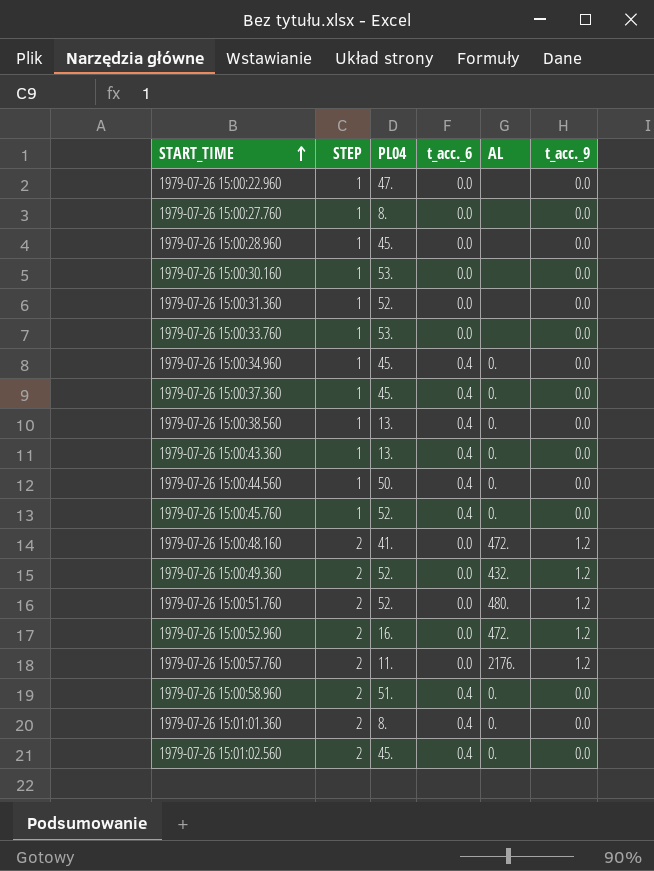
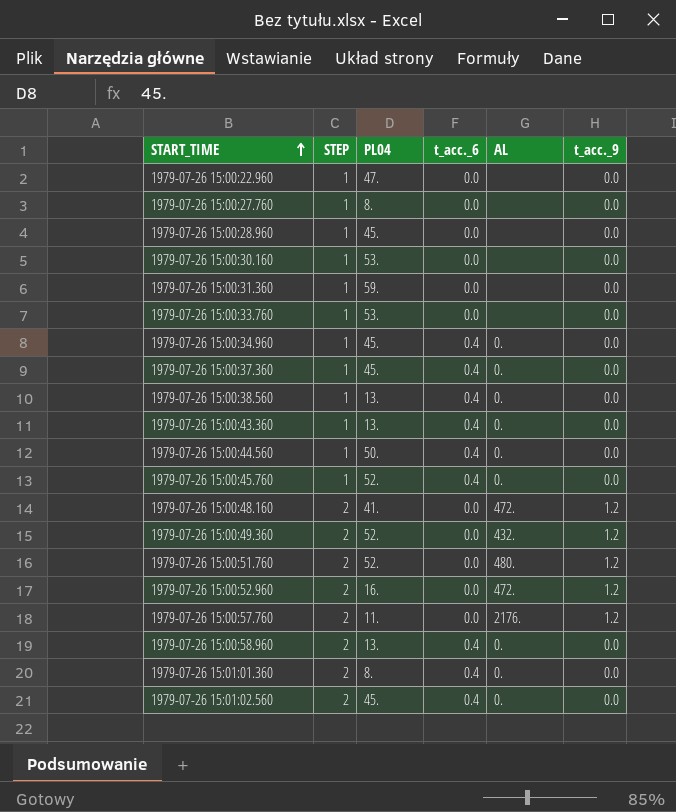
1979-07-26 15:00:31.360 | PL04: 52. -> 59.
1979-07-26 15:00:58.960 | PL04: 51. -> 13.

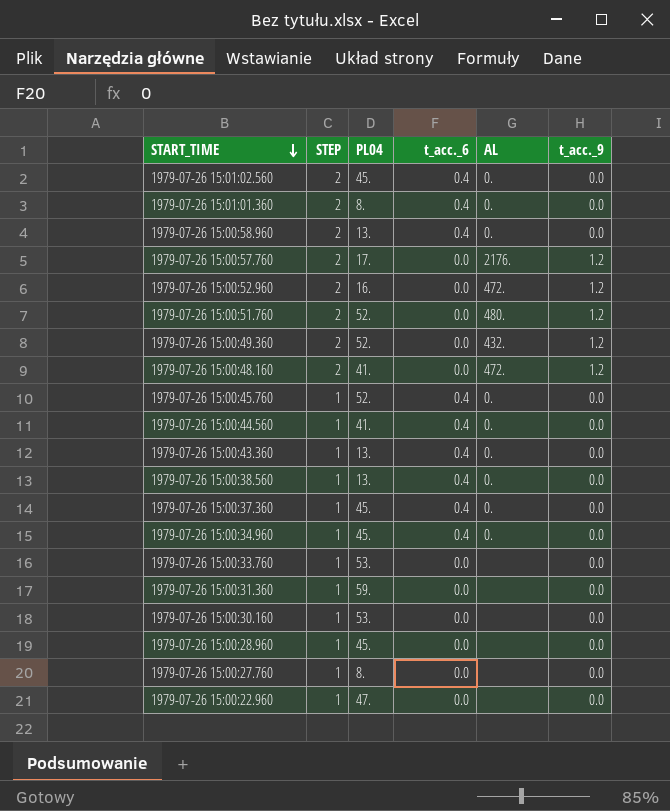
row order: START_TIME ascending -> START_TIME descending
1979-07-26 15:00:57.760 | PL04: 11. -> 17.
1979-07-26 15:00:44.560 | PL04: 50. -> 41.

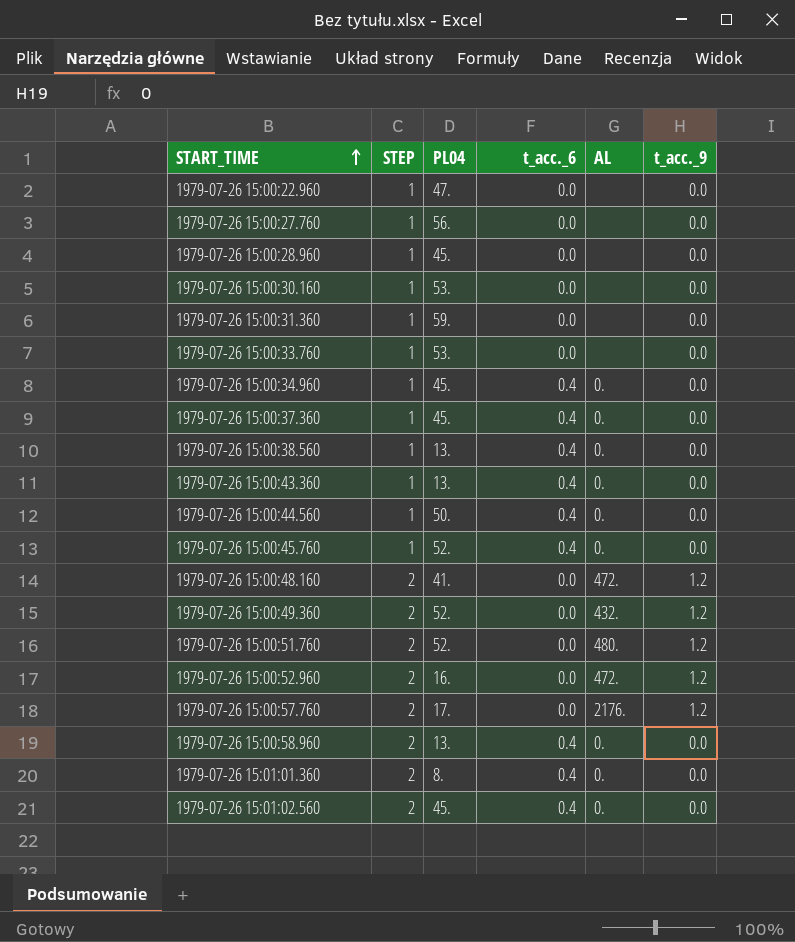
row order: START_TIME descending -> START_TIME ascending
1979-07-26 15:00:27.760 | PL04: 8. -> 56.
1979-07-26 15:00:44.560 | PL04: 41. -> 50.

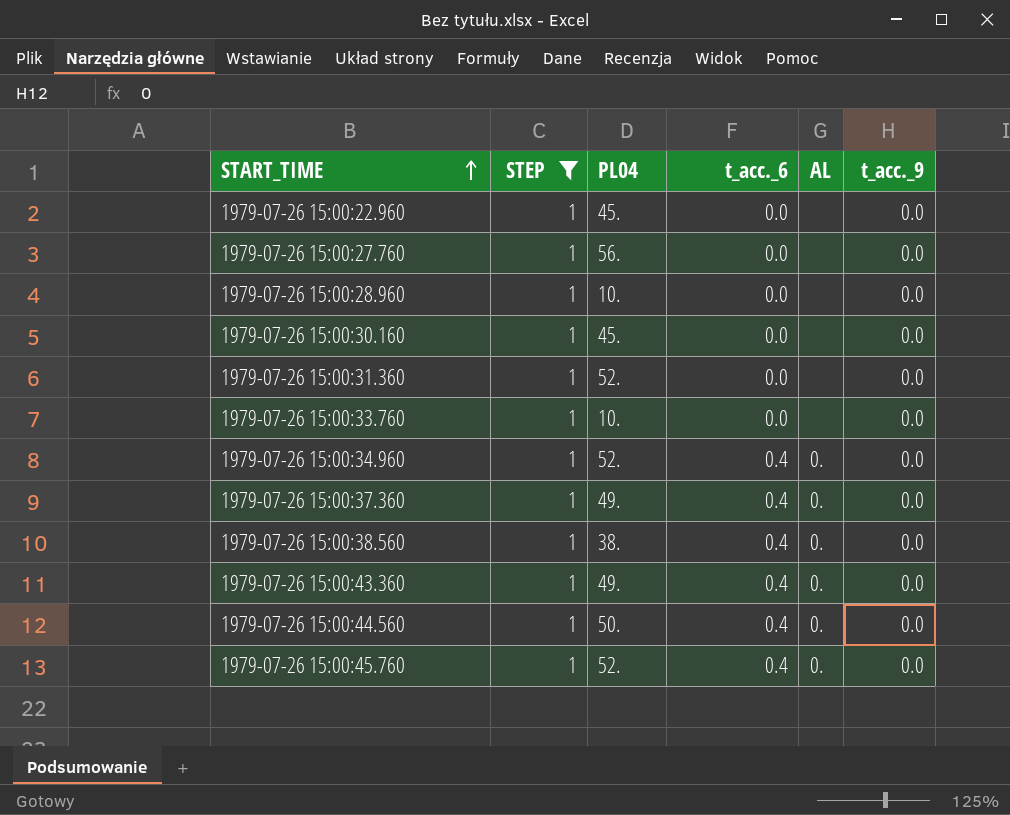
filter: none -> STEP = 1
1979-07-26 15:00:22.960 | PL04: 47. -> 45.
1979-07-26 15:00:28.960 | PL04: 45. -> 10.
1979-07-26 15:00:30.160 | PL04: 53. -> 45.
1979-07-26 15:00:31.360 | PL04: 59. -> 52.
1979-07-26 15:00:33.760 | PL04: 53. -> 10.
1979-07-26 15:00:34.960 | PL04: 45. -> 52.
1979-07-26 15:00:37.360 | PL04: 45. -> 49.
1979-07-26 15:00:38.560 | PL04: 13. -> 38.
1979-07-26 15:00:43.360 | PL04: 13. -> 49.

